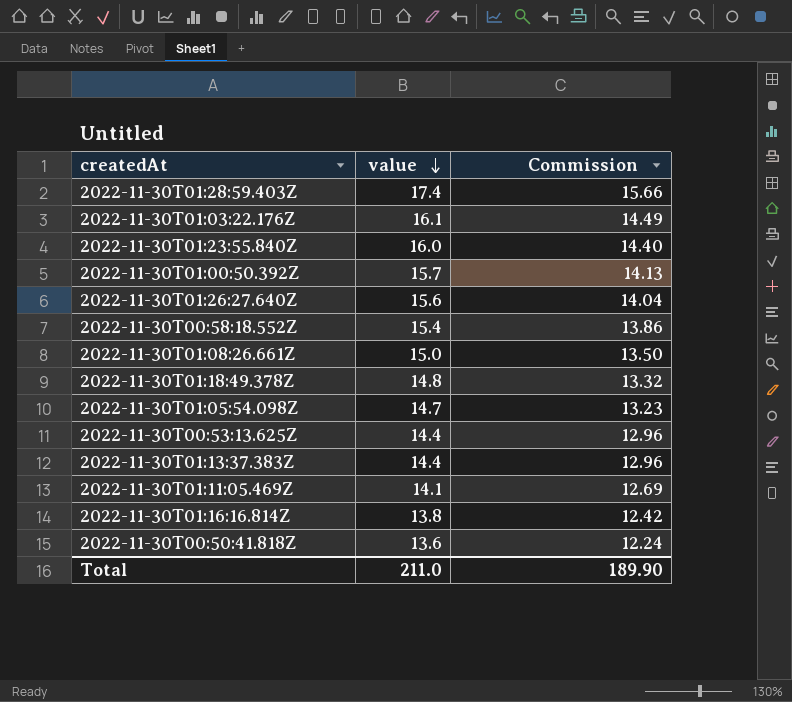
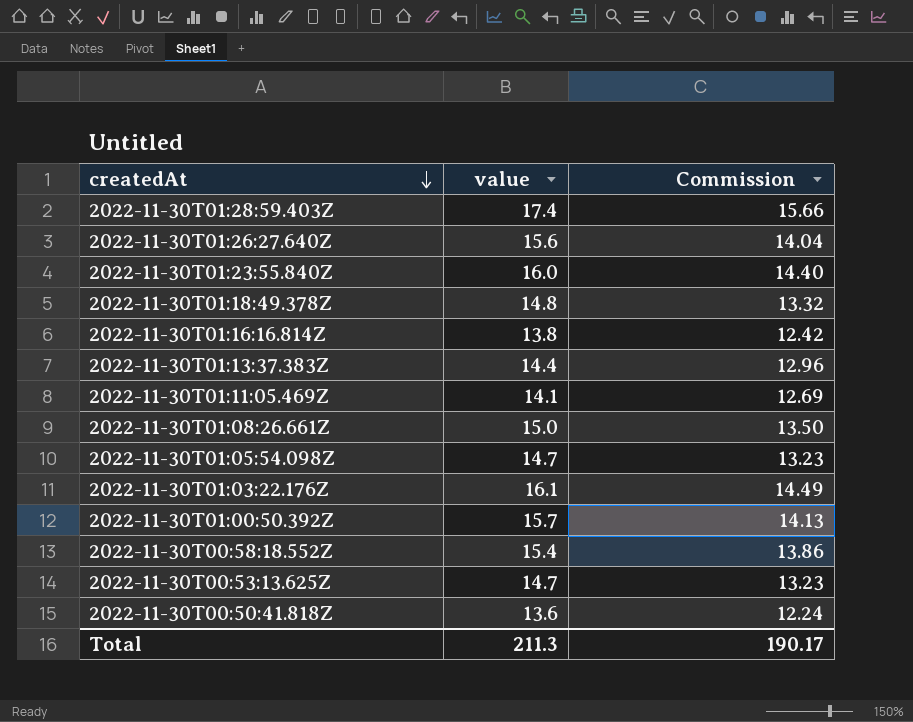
row order: value descending -> createdAt descending
2022-11-30T00:53:13.625Z | value: 14.4 -> 14.7
2022-11-30T00:53:13.625Z | Commission: 12.96 -> 13.23
Total | value: 211.0 -> 211.3
Total | Commission: 189.90 -> 190.17

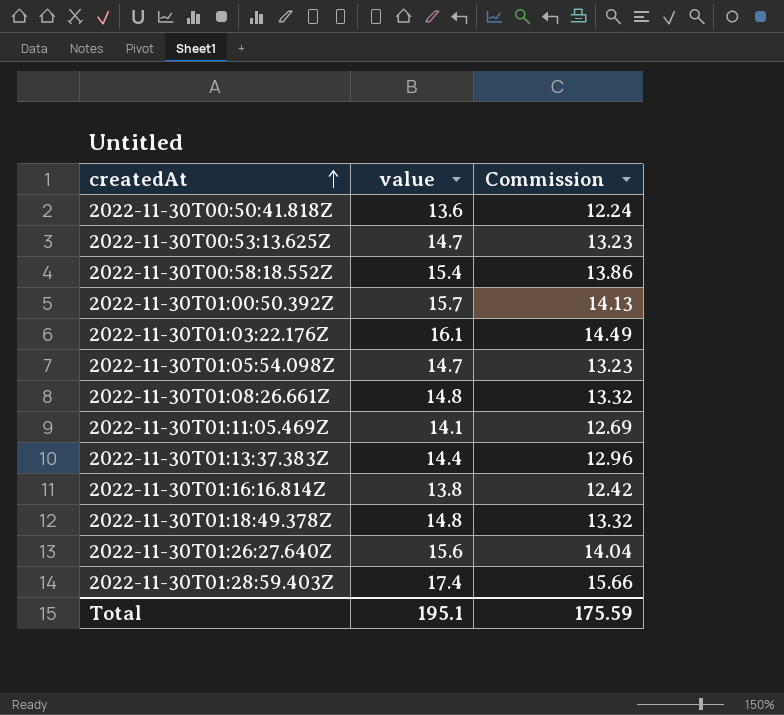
row order: createdAt descending -> createdAt ascending
row 2022-11-30T01:23:55.840Z: 16.0 | 14.40 -> none
2022-11-30T01:08:26.661Z | value: 15.0 -> 14.8
2022-11-30T01:08:26.661Z | Commission: 13.50 -> 13.32
Total | value: 211.3 -> 195.1
Total | Commission: 190.17 -> 175.59

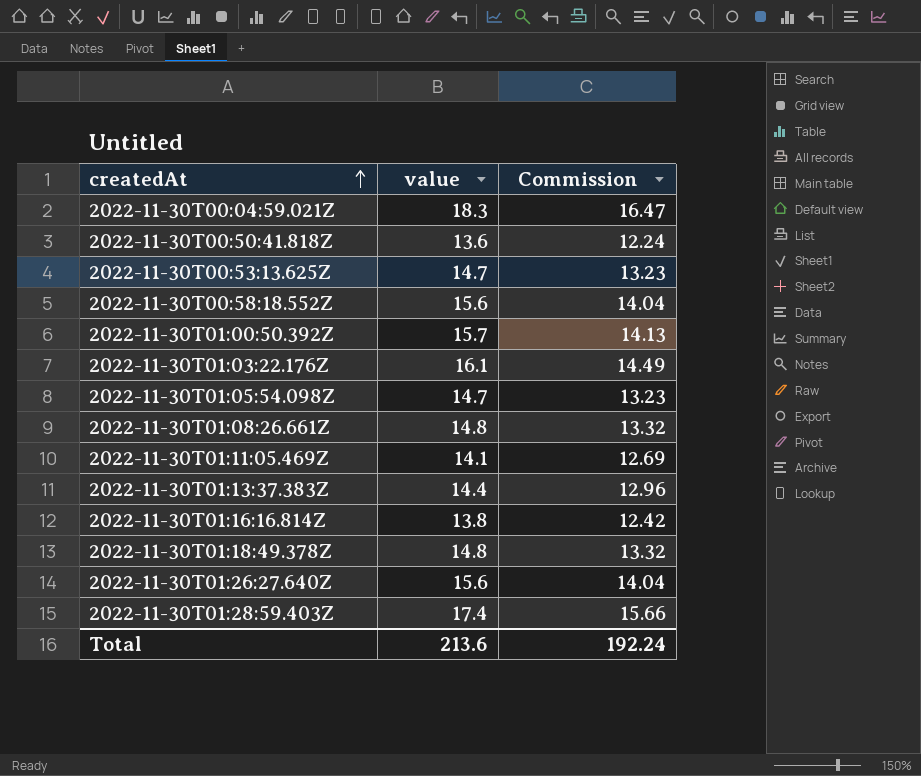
row 2022-11-30T00:04:59.021Z: none -> 18.3 | 16.47
2022-11-30T00:58:18.552Z | value: 15.4 -> 15.6
2022-11-30T00:58:18.552Z | Commission: 13.86 -> 14.04
Total | value: 195.1 -> 213.6
Total | Commission: 175.59 -> 192.24

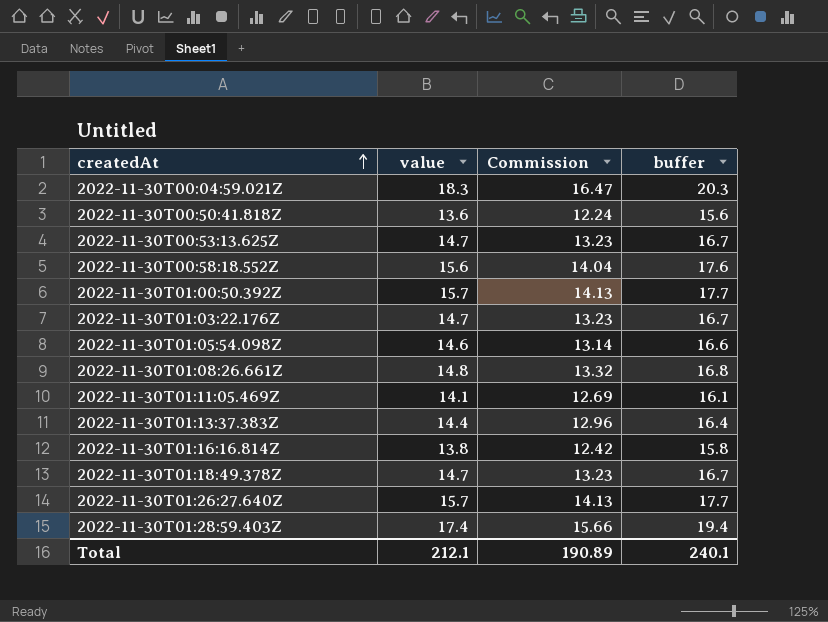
column buffer | formula: none -> [value] + 2
2022-11-30T01:03:22.176Z | value: 16.1 -> 14.7
2022-11-30T01:03:22.176Z | Commission: 14.49 -> 13.23
2022-11-30T01:05:54.098Z | value: 14.7 -> 14.6
2022-11-30T01:05:54.098Z | Commission: 13.23 -> 13.14
2022-11-30T01:18:49.378Z | value: 14.8 -> 14.7
2022-11-30T01:18:49.378Z | Commission: 13.32 -> 13.23
2022-11-30T01:26:27.640Z | value: 15.6 -> 15.7
2022-11-30T01:26:27.640Z | Commission: 14.04 -> 14.13
Total | value: 213.6 -> 212.1
Total | Commission: 192.24 -> 190.89

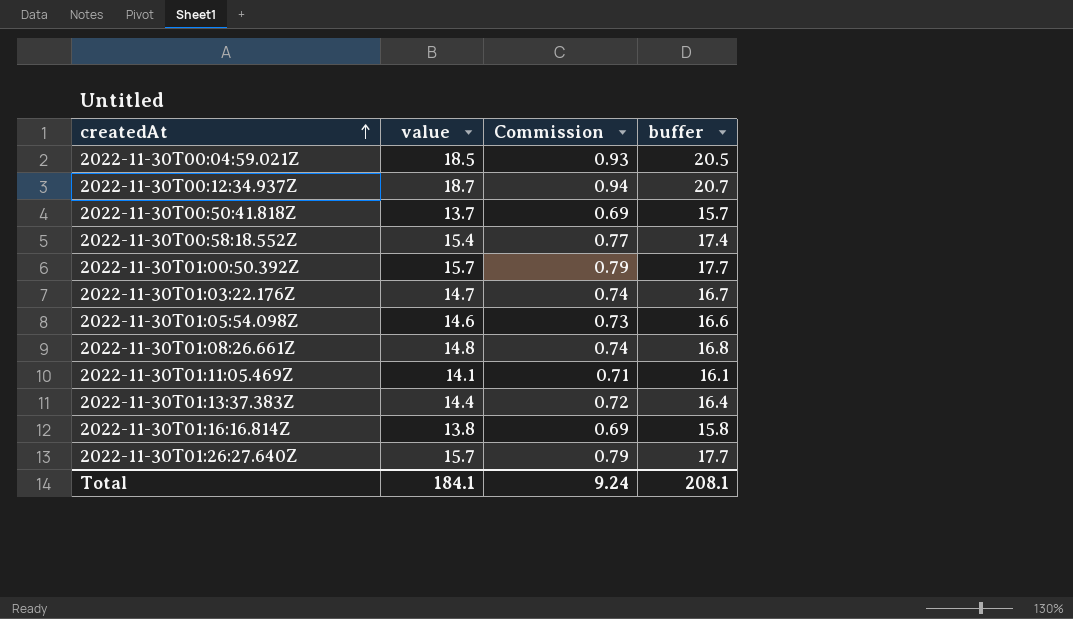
column Commission | formula: [value] * 0.9 -> [value] * 0.05
row 2022-11-30T00:53:13.625Z: 14.7 | 13.23 | 16.7 -> none
row 2022-11-30T01:18:49.378Z: 14.7 | 13.23 | 16.7 -> none
row 2022-11-30T01:28:59.403Z: 17.4 | 15.66 | 19.4 -> none
2022-11-30T00:04:59.021Z | value: 18.3 -> 18.5
2022-11-30T00:04:59.021Z | buffer: 20.3 -> 20.5
row 2022-11-30T00:12:34.937Z: none -> 18.7 | 0.94 | 20.7
2022-11-30T00:50:41.818Z | value: 13.6 -> 13.7
2022-11-30T00:50:41.818Z | buffer: 15.6 -> 15.7
2022-11-30T00:58:18.552Z | value: 15.6 -> 15.4
2022-11-30T00:58:18.552Z | buffer: 17.6 -> 17.4
Total | value: 212.1 -> 184.1
Total | Commission: 190.89 -> 9.24
Total | buffer: 240.1 -> 208.1

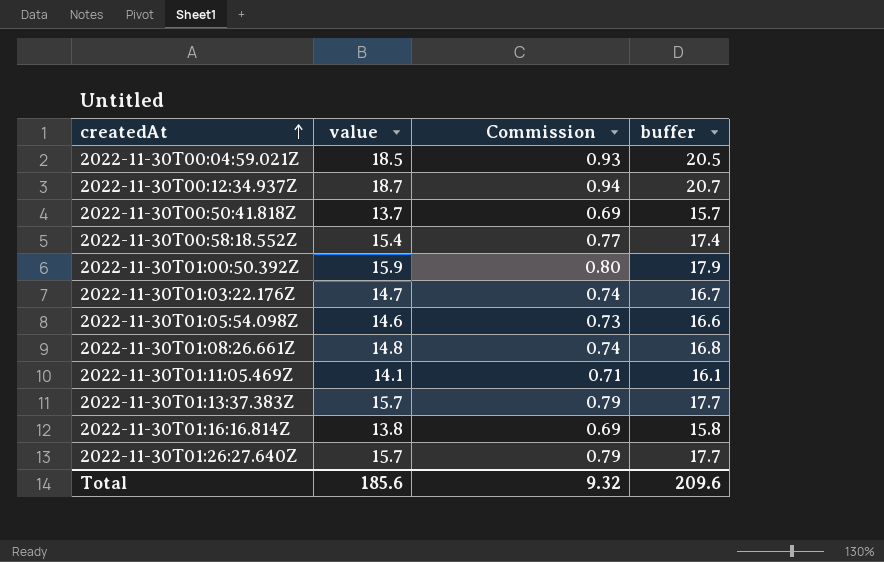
2022-11-30T01:00:50.392Z | value: 15.7 -> 15.9
2022-11-30T01:00:50.392Z | Commission: 0.79 -> 0.80
2022-11-30T01:00:50.392Z | buffer: 17.7 -> 17.9
2022-11-30T01:13:37.383Z | value: 14.4 -> 15.7
2022-11-30T01:13:37.383Z | Commission: 0.72 -> 0.79
2022-11-30T01:13:37.383Z | buffer: 16.4 -> 17.7
Total | value: 184.1 -> 185.6
Total | Commission: 9.24 -> 9.32
Total | buffer: 208.1 -> 209.6

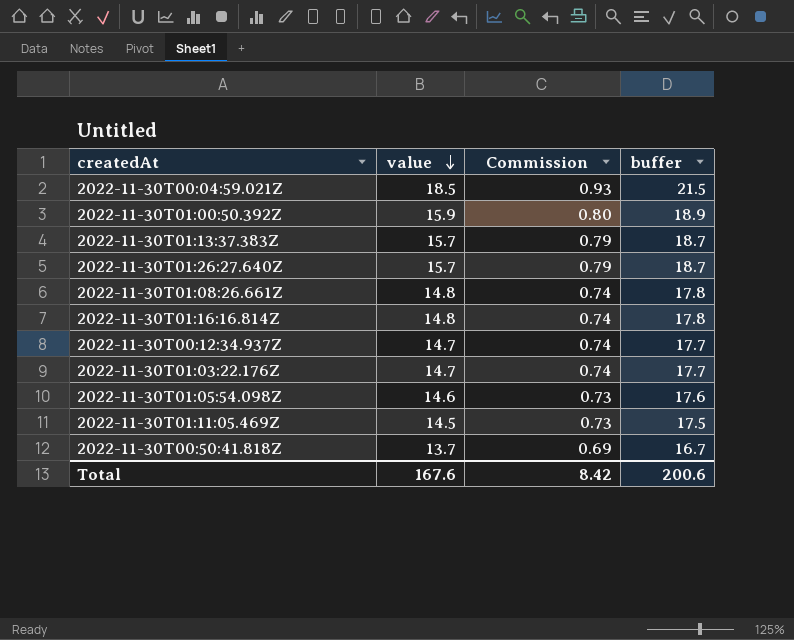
row order: createdAt ascending -> value descending
column buffer | formula: [value] + 2 -> [value] + 3
row 2022-11-30T00:58:18.552Z: 15.4 | 0.77 | 17.4 -> none
2022-11-30T01:16:16.814Z | value: 13.8 -> 14.8
2022-11-30T01:16:16.814Z | Commission: 0.69 -> 0.74
2022-11-30T00:12:34.937Z | value: 18.7 -> 14.7
2022-11-30T00:12:34.937Z | Commission: 0.94 -> 0.74
2022-11-30T01:11:05.469Z | value: 14.1 -> 14.5
2022-11-30T01:11:05.469Z | Commission: 0.71 -> 0.73
Total | value: 185.6 -> 167.6
Total | Commission: 9.32 -> 8.42
Total | buffer: 209.6 -> 200.6

